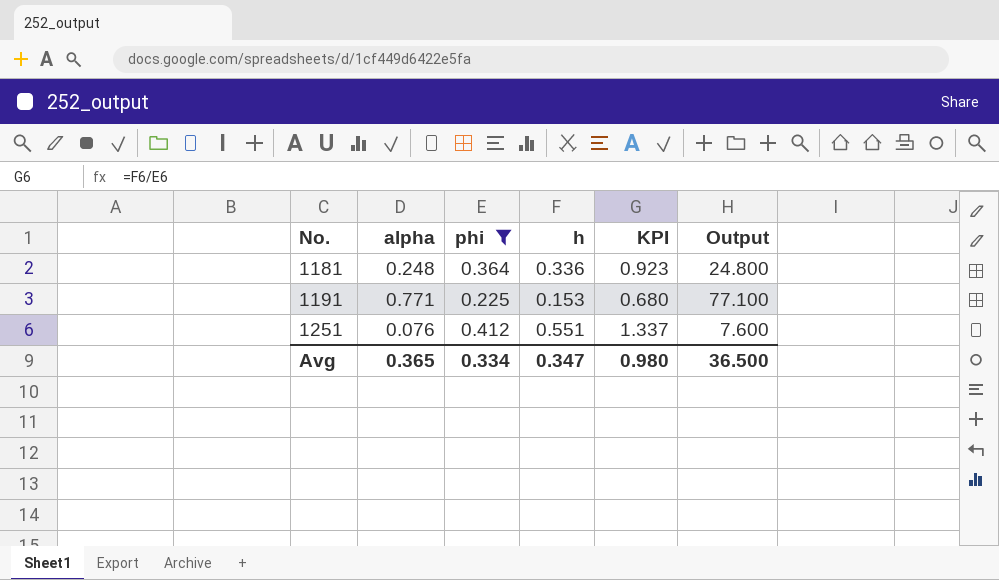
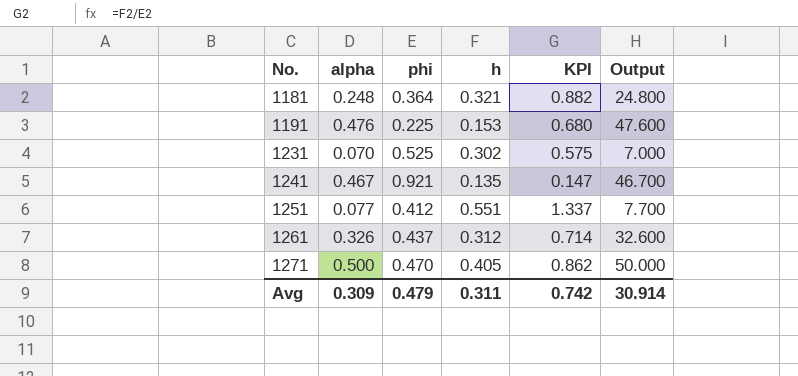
filter: phi <= 0.412 -> none
1181 | h: 0.336 -> 0.321
1181 | KPI: 0.923 -> 0.882
1191 | alpha: 0.771 -> 0.476
1191 | Output: 77.100 -> 47.600
1251 | alpha: 0.076 -> 0.077
1251 | Output: 7.600 -> 7.700
Avg | alpha: 0.365 -> 0.309
Avg | phi: 0.334 -> 0.479
Avg | h: 0.347 -> 0.311
Avg | KPI: 0.980 -> 0.742
Avg | Output: 36.500 -> 30.914

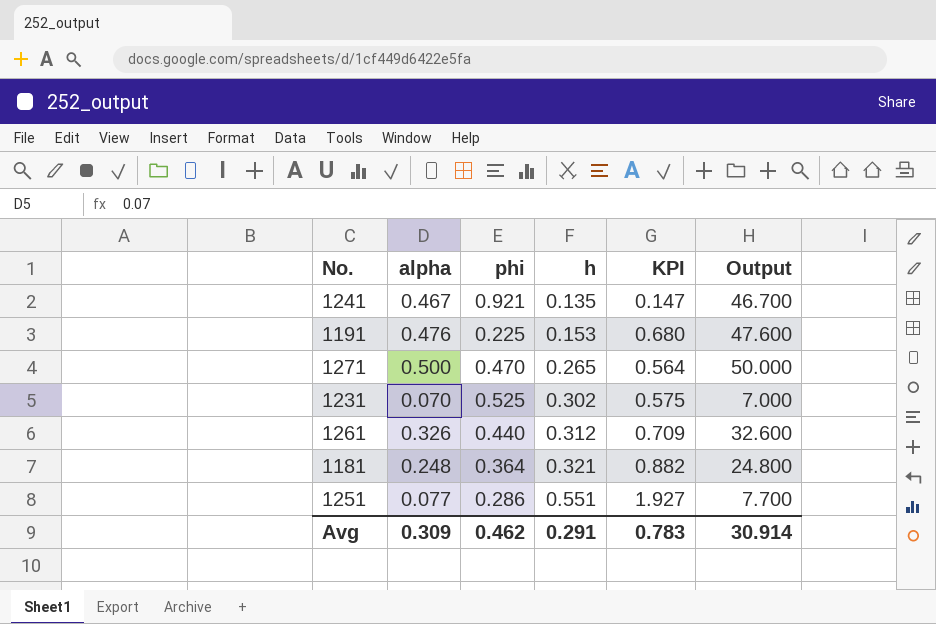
row order: No. ascending -> h ascending
1271 | h: 0.405 -> 0.265
1271 | KPI: 0.862 -> 0.564
1261 | phi: 0.437 -> 0.440
1261 | KPI: 0.714 -> 0.709
1251 | phi: 0.412 -> 0.286
1251 | KPI: 1.337 -> 1.927
Avg | phi: 0.479 -> 0.462
Avg | h: 0.311 -> 0.291
Avg | KPI: 0.742 -> 0.783

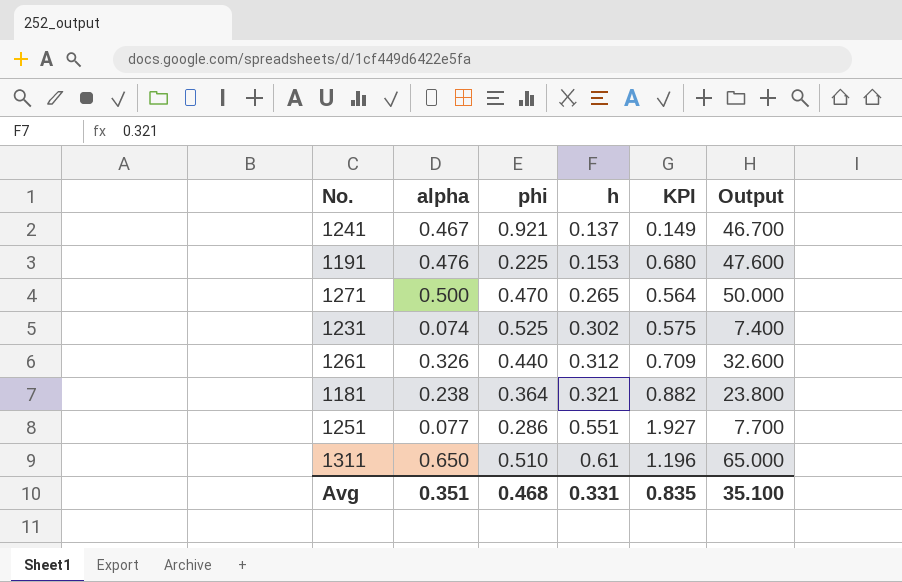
1241 | h: 0.135 -> 0.137
1241 | KPI: 0.147 -> 0.149
1231 | alpha: 0.070 -> 0.074
1231 | Output: 7.000 -> 7.400
1181 | alpha: 0.248 -> 0.238
1181 | Output: 24.800 -> 23.800
row 1311: none -> 0.650 | 0.510 | 0.61 | 1.196 | 65.000
Avg | alpha: 0.309 -> 0.351
Avg | phi: 0.462 -> 0.468
Avg | h: 0.291 -> 0.331
Avg | KPI: 0.783 -> 0.835
Avg | Output: 30.914 -> 35.100

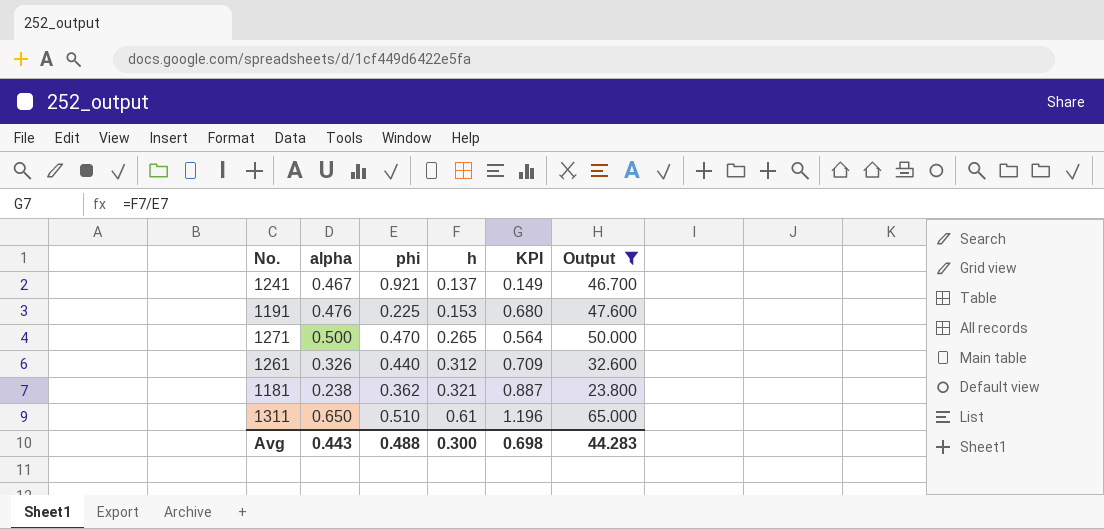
filter: none -> Output >= 23.800
1181 | phi: 0.364 -> 0.362
1181 | KPI: 0.882 -> 0.887
Avg | alpha: 0.351 -> 0.443
Avg | phi: 0.468 -> 0.488
Avg | h: 0.331 -> 0.300
Avg | KPI: 0.835 -> 0.698
Avg | Output: 35.100 -> 44.283

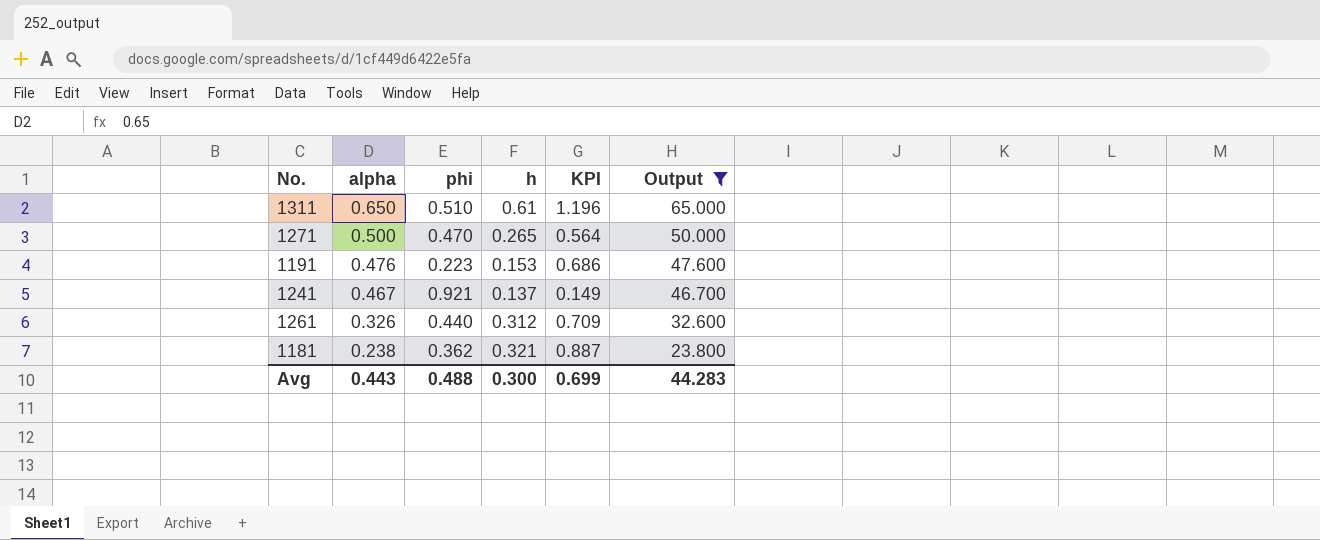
row order: h ascending -> alpha descending
1191 | phi: 0.225 -> 0.223
1191 | KPI: 0.680 -> 0.686
Avg | KPI: 0.698 -> 0.699

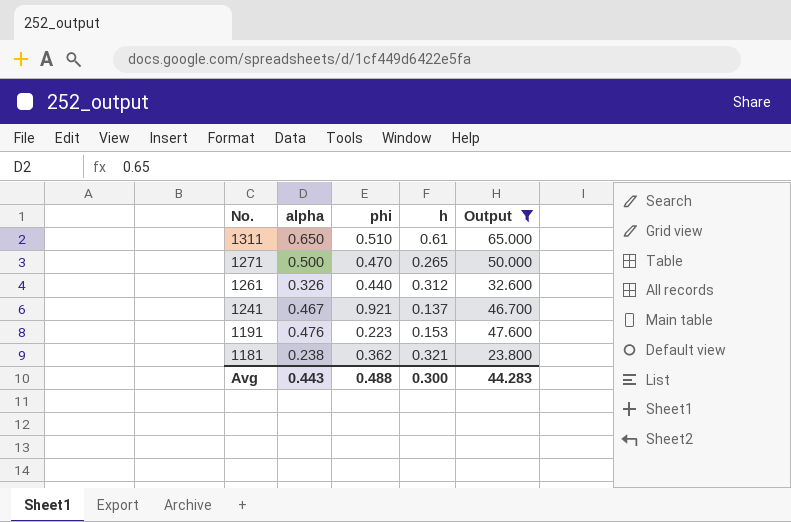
row order: alpha descending -> No. descending
column KPI | formula: [h] / [phi] -> none

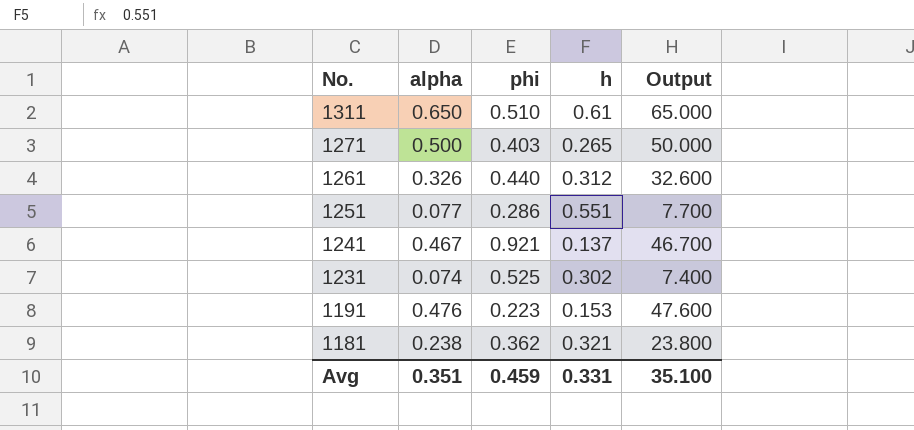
filter: Output >= 23.800 -> none
1271 | phi: 0.470 -> 0.403
Avg | alpha: 0.443 -> 0.351
Avg | phi: 0.488 -> 0.459
Avg | h: 0.300 -> 0.331
Avg | Output: 44.283 -> 35.100

